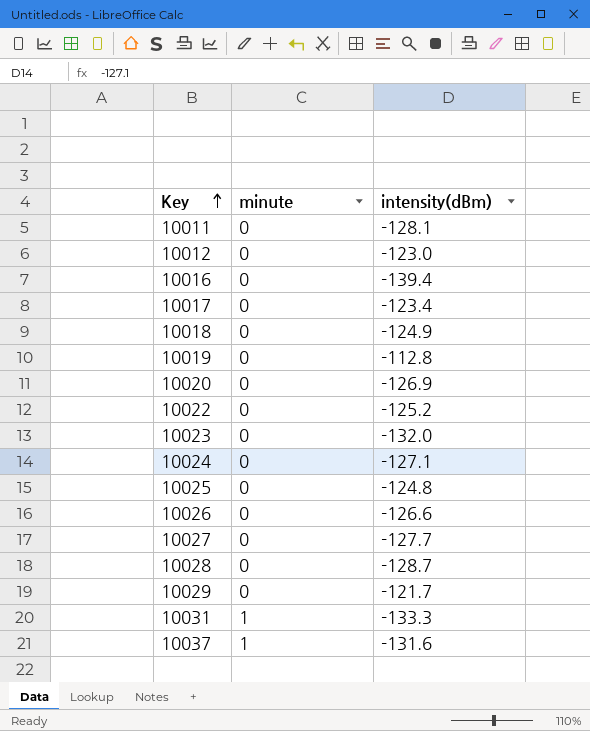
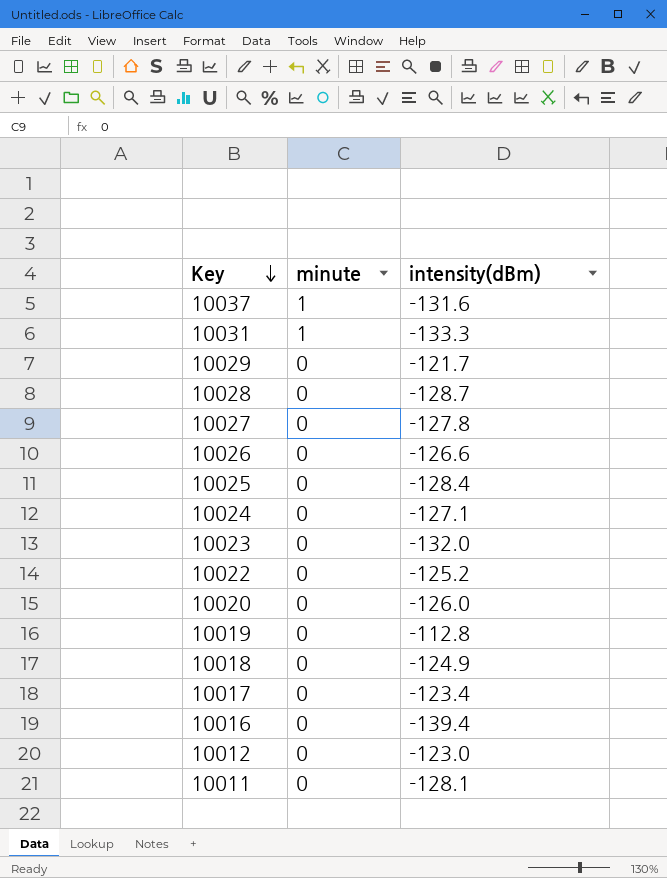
row order: Key ascending -> Key descending
10027 | intensity(dBm): -127.7 -> -127.8
10025 | intensity(dBm): -124.8 -> -128.4
10020 | intensity(dBm): -126.9 -> -126.0

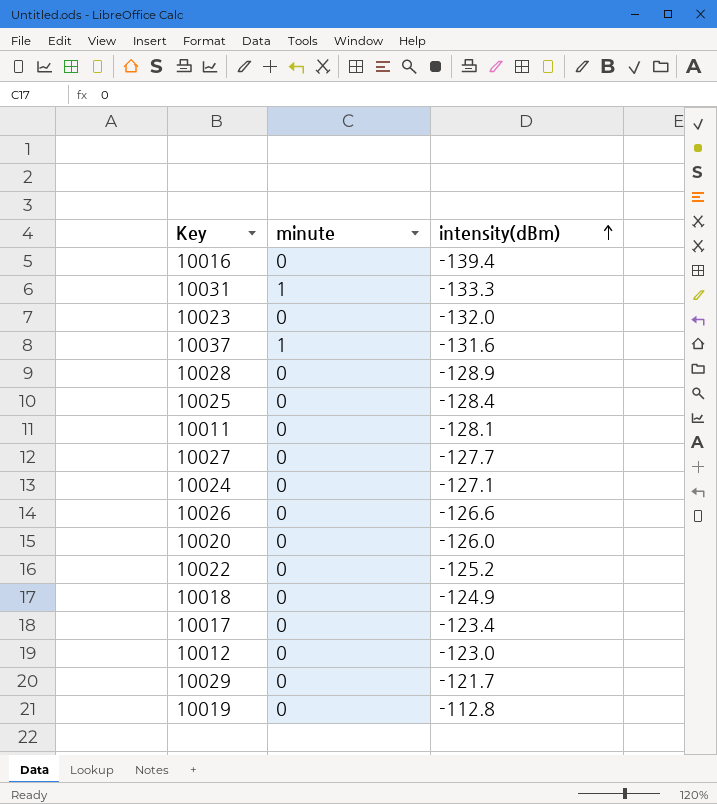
row order: Key descending -> intensity(dBm) ascending
10028 | intensity(dBm): -128.7 -> -128.9
10027 | intensity(dBm): -127.8 -> -127.7

